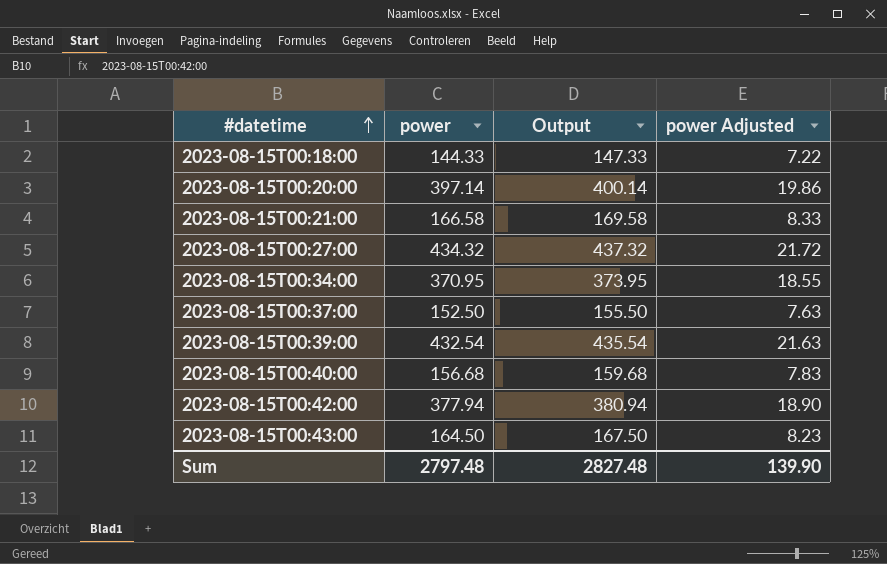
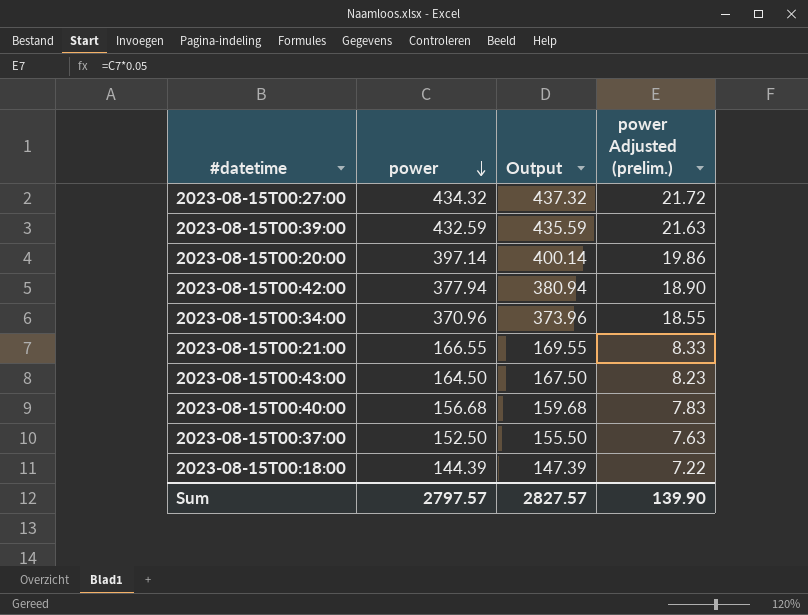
row order: #datetime ascending -> power descending
column name: power Adjusted -> power Adjusted (prelim.)
2023-08-15T00:39:00 | power: 432.54 -> 432.59
2023-08-15T00:39:00 | Output: 435.54 -> 435.59
2023-08-15T00:34:00 | power: 370.95 -> 370.96
2023-08-15T00:34:00 | Output: 373.95 -> 373.96
2023-08-15T00:21:00 | power: 166.58 -> 166.55
2023-08-15T00:21:00 | Output: 169.58 -> 169.55
2023-08-15T00:18:00 | power: 144.33 -> 144.39
2023-08-15T00:18:00 | Output: 147.33 -> 147.39
Sum | power: 2797.48 -> 2797.57
Sum | Output: 2827.48 -> 2827.57

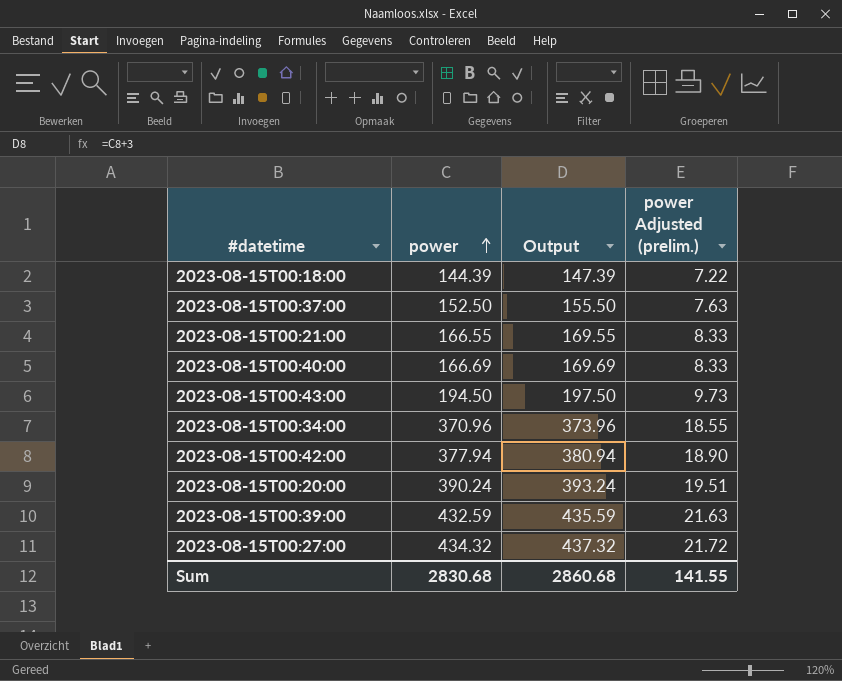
row order: power descending -> power ascending
2023-08-15T00:40:00 | power: 156.68 -> 166.69
2023-08-15T00:40:00 | Output: 159.68 -> 169.69
2023-08-15T00:40:00 | power Adjusted (prelim.): 7.83 -> 8.33
2023-08-15T00:43:00 | power: 164.50 -> 194.50
2023-08-15T00:43:00 | Output: 167.50 -> 197.50
2023-08-15T00:43:00 | power Adjusted (prelim.): 8.23 -> 9.73
2023-08-15T00:20:00 | power: 397.14 -> 390.24
2023-08-15T00:20:00 | Output: 400.14 -> 393.24
2023-08-15T00:20:00 | power Adjusted (prelim.): 19.86 -> 19.51
Sum | power: 2797.57 -> 2830.68
Sum | Output: 2827.57 -> 2860.68
Sum | power Adjusted (prelim.): 139.90 -> 141.55

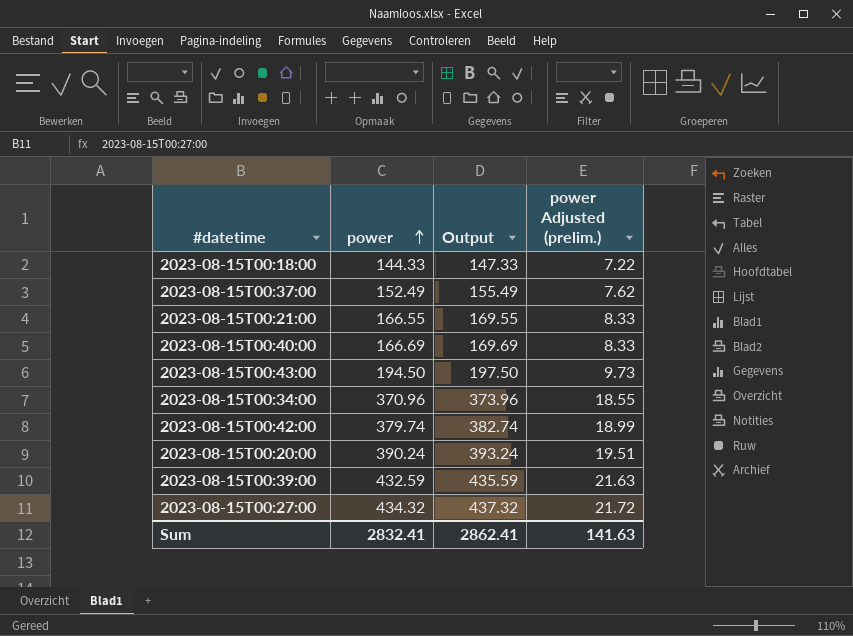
2023-08-15T00:18:00 | power: 144.39 -> 144.33
2023-08-15T00:18:00 | Output: 147.39 -> 147.33
2023-08-15T00:37:00 | power: 152.50 -> 152.49
2023-08-15T00:37:00 | Output: 155.50 -> 155.49
2023-08-15T00:37:00 | power Adjusted (prelim.): 7.63 -> 7.62
2023-08-15T00:42:00 | power: 377.94 -> 379.74
2023-08-15T00:42:00 | Output: 380.94 -> 382.74
2023-08-15T00:42:00 | power Adjusted (prelim.): 18.90 -> 18.99
Sum | power: 2830.68 -> 2832.41
Sum | Output: 2860.68 -> 2862.41
Sum | power Adjusted (prelim.): 141.55 -> 141.63

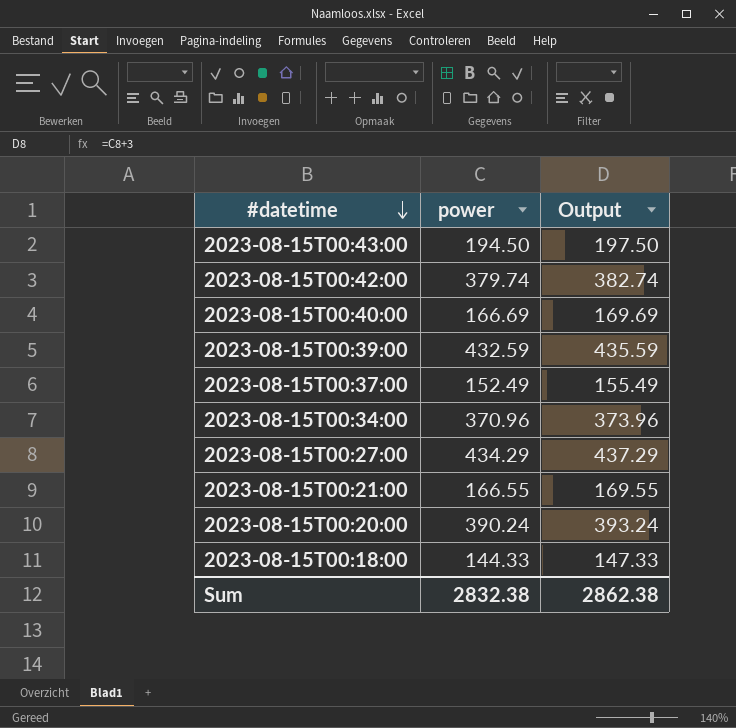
row order: power ascending -> #datetime descending
column power Adjusted (prelim.) | formula: [power] * 0.05 -> none
2023-08-15T00:27:00 | power: 434.32 -> 434.29
2023-08-15T00:27:00 | Output: 437.32 -> 437.29
Sum | power: 2832.41 -> 2832.38
Sum | Output: 2862.41 -> 2862.38

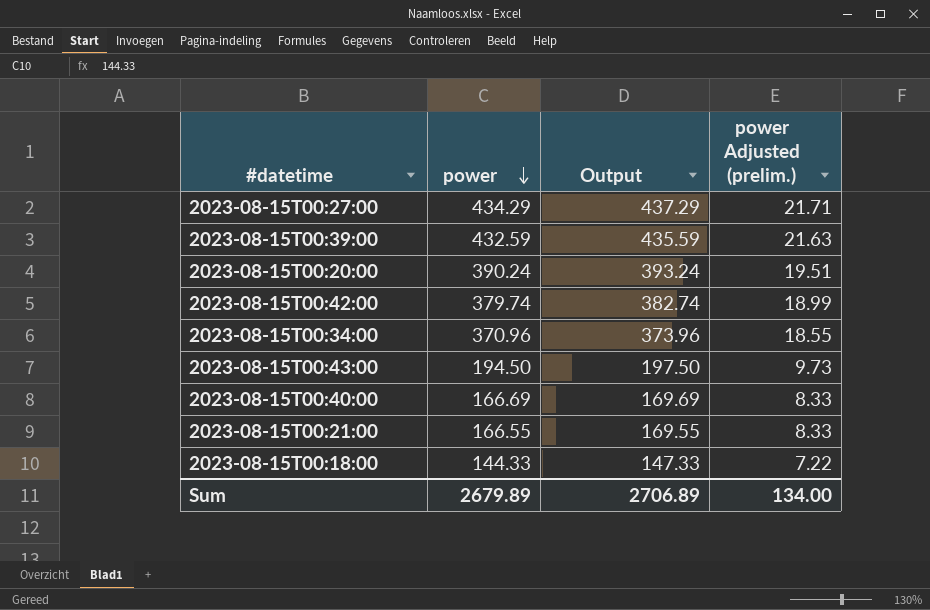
row order: #datetime descending -> power descending
column power Adjusted (prelim.) | formula: none -> [power] * 0.05
row 2023-08-15T00:37:00: 152.49 | 155.49 -> none
Sum | power: 2832.38 -> 2679.89
Sum | Output: 2862.38 -> 2706.89

